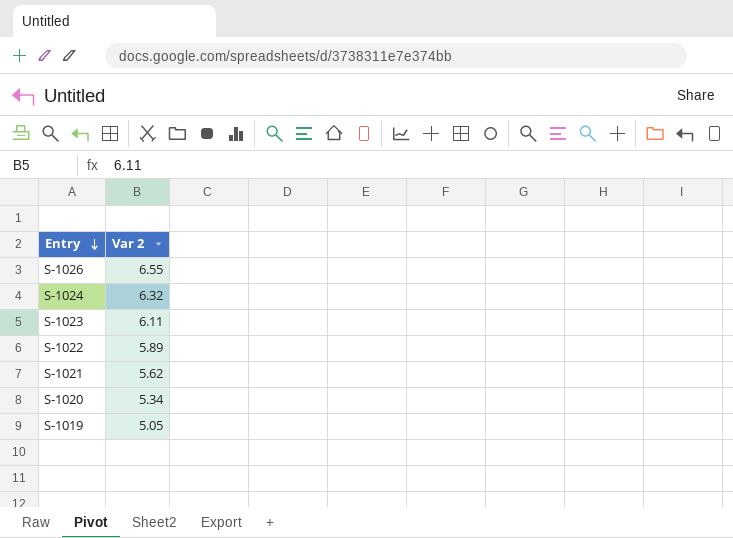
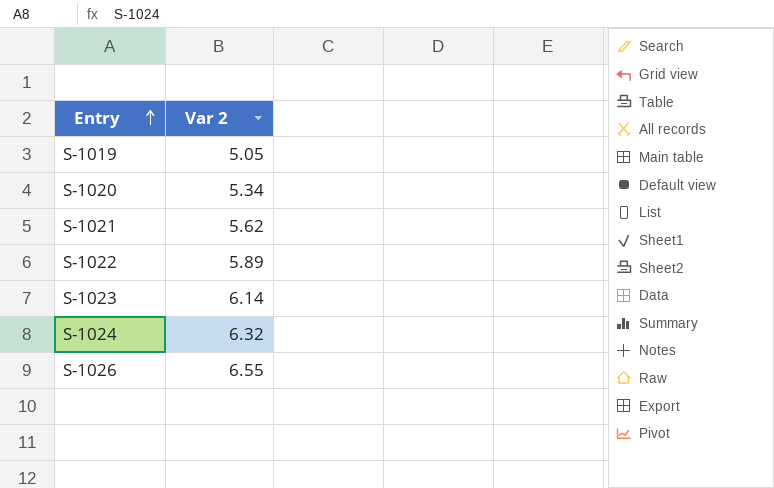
row order: Entry descending -> Entry ascending
S-1023 | Var 2: 6.11 -> 6.14

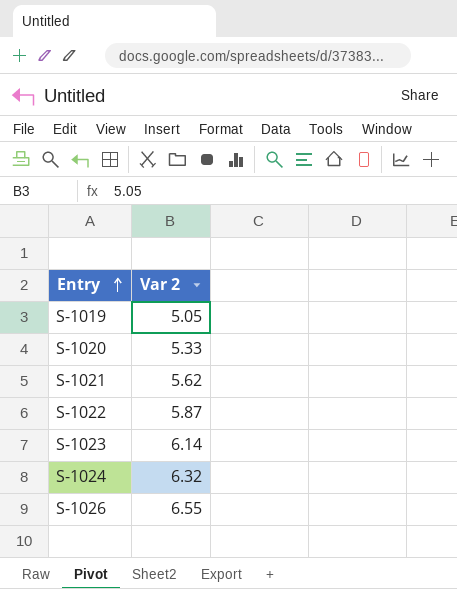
S-1020 | Var 2: 5.34 -> 5.33
S-1022 | Var 2: 5.89 -> 5.87

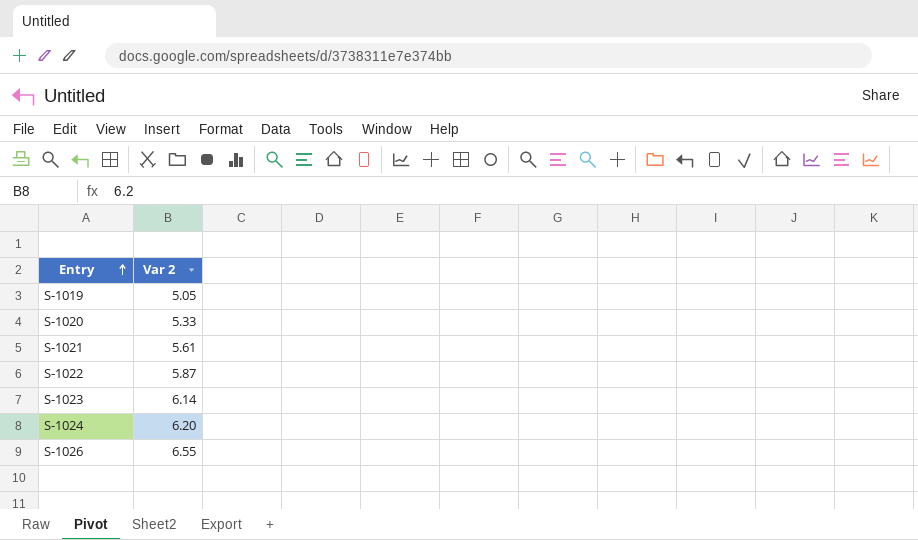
S-1021 | Var 2: 5.62 -> 5.61
S-1024 | Var 2: 6.32 -> 6.20

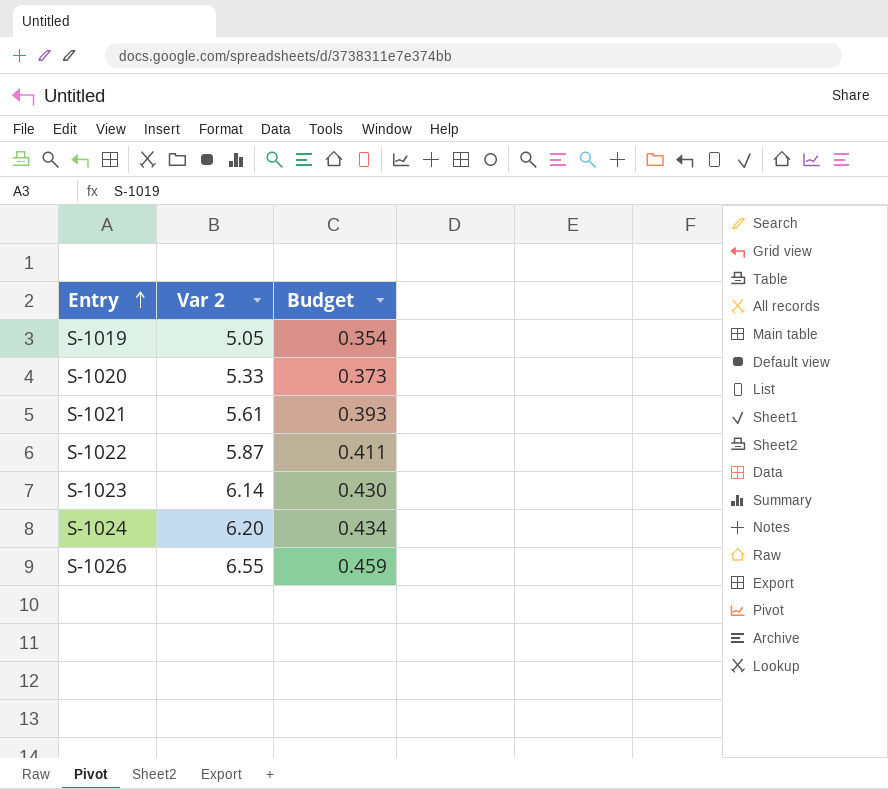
column Budget | formula: none -> [Var 2] * 0.07

